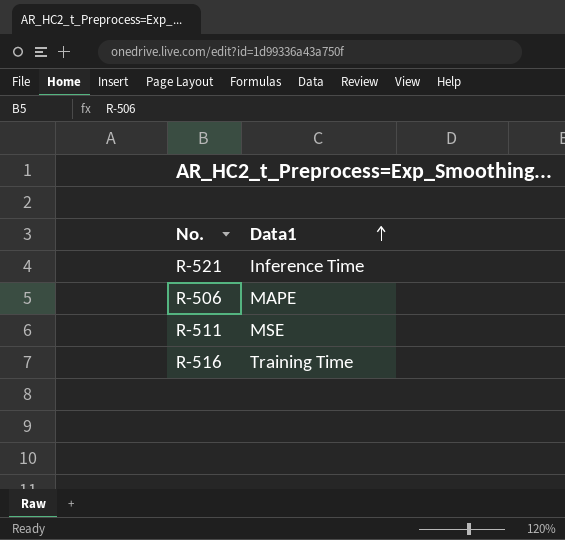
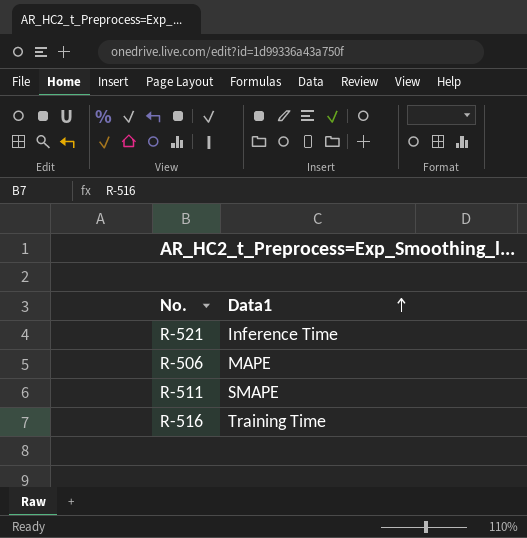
R-511 | Data1: MSE -> SMAPE

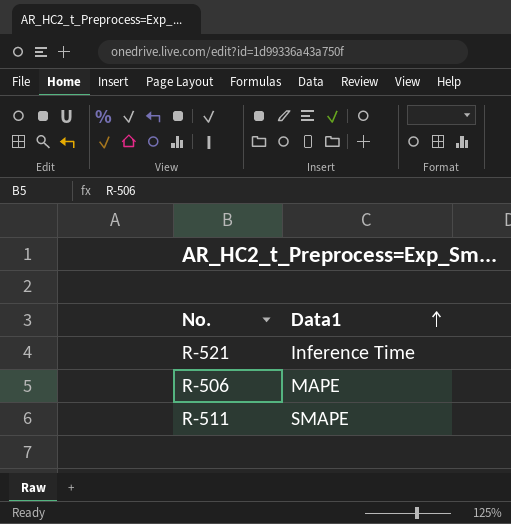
row R-516: Training Time -> none

